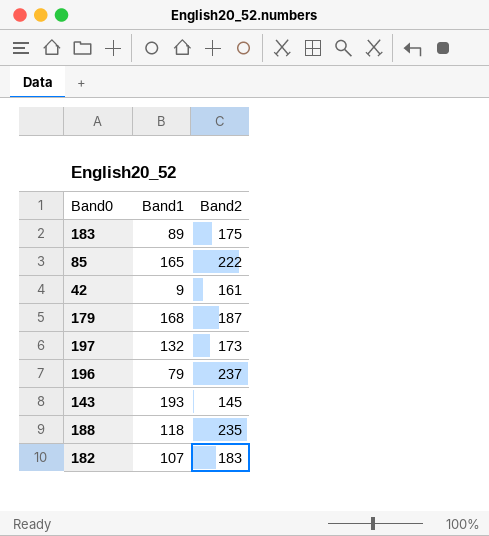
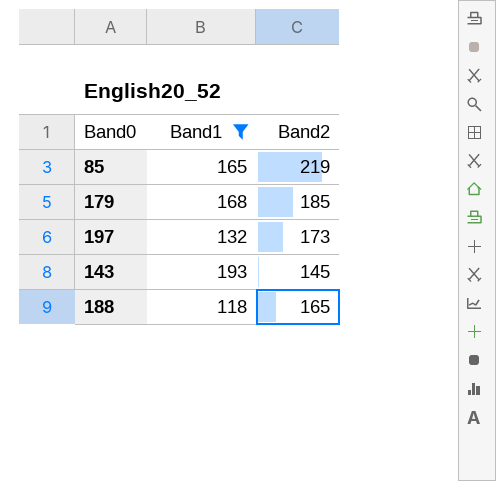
filter: none -> Band1 >= 118
85 | Band2: 222 -> 219
179 | Band2: 187 -> 185
188 | Band2: 235 -> 165

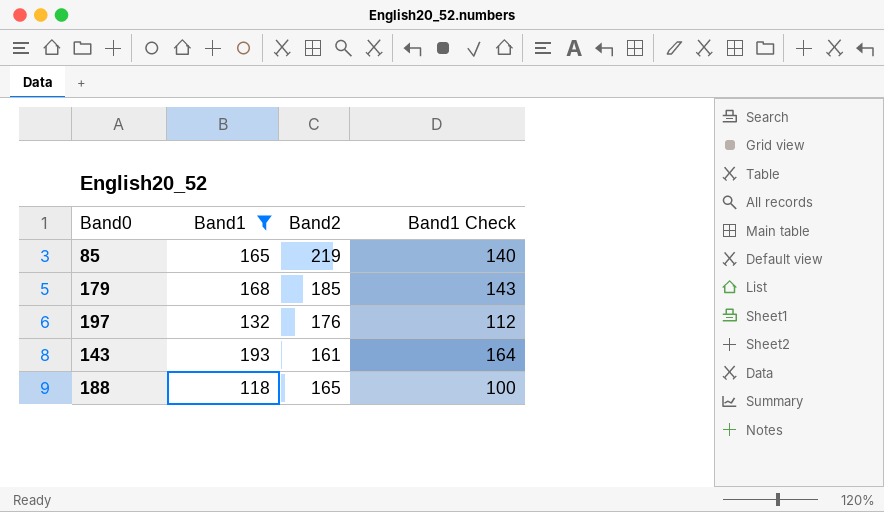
column Band1 Check | formula: none -> [Band1] * 0.85
197 | Band2: 173 -> 176
143 | Band2: 145 -> 161

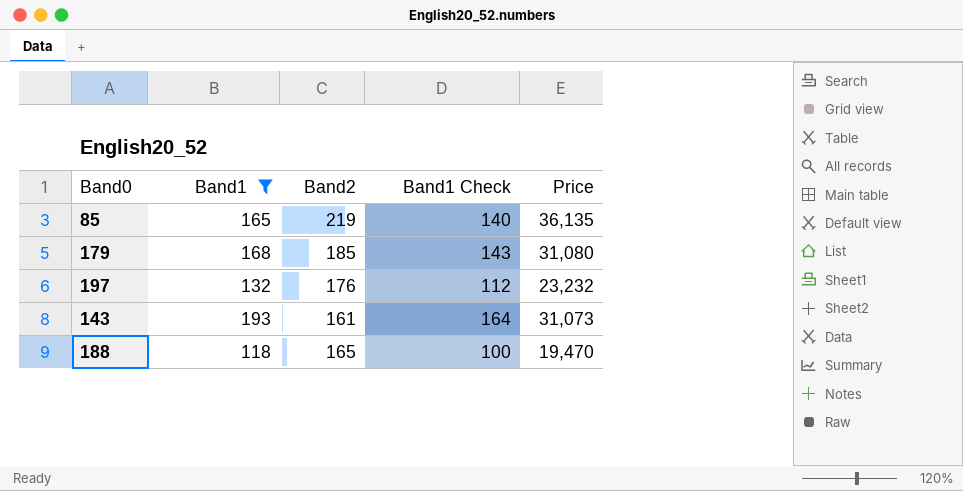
column Price | formula: none -> [Band1] * [Band2]

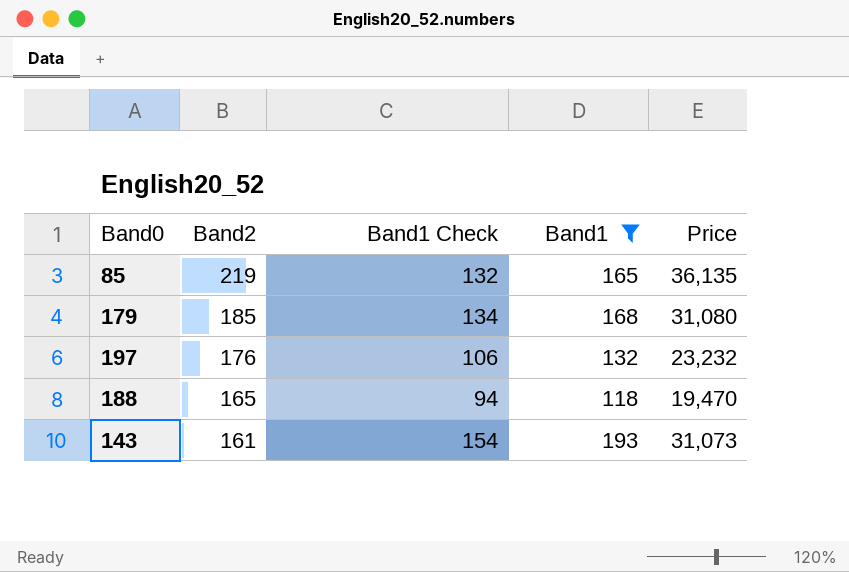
row order: none -> Band2 descending
column Band1 Check | formula: [Band1] * 0.85 -> [Band1] * 0.8
column Band1 | position: 2 -> 4

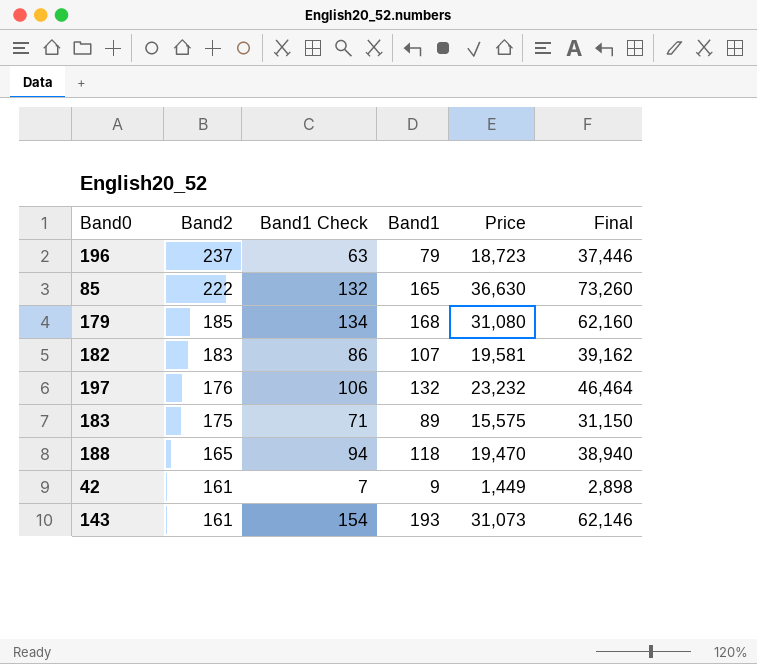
filter: Band1 >= 118 -> none
column Final | formula: none -> [Price] * 2
85 | Band2: 219 -> 222
85 | Price: 36,135 -> 36,630

